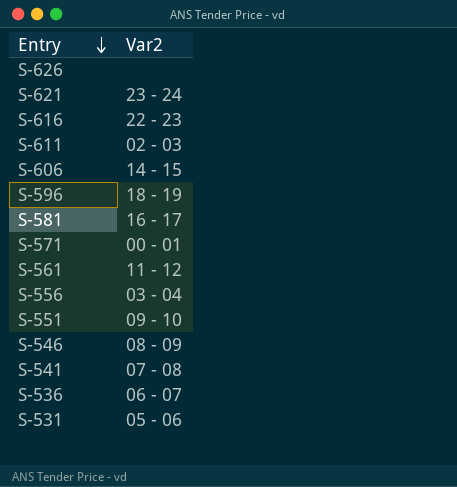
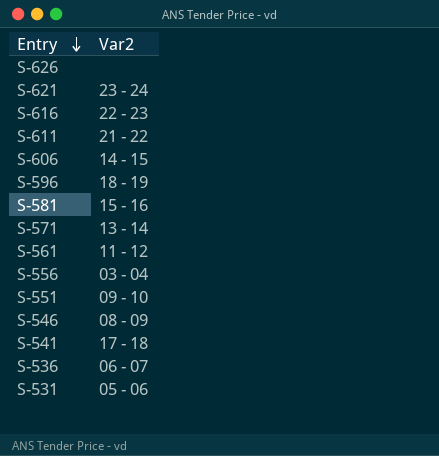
S-611 | Var2: 02 - 03 -> 21 - 22
S-581 | Var2: 16 - 17 -> 15 - 16
S-571 | Var2: 00 - 01 -> 13 - 14
S-541 | Var2: 07 - 08 -> 17 - 18

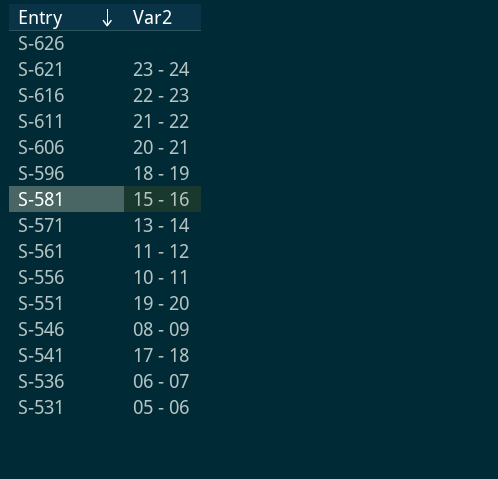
S-606 | Var2: 14 - 15 -> 20 - 21
S-556 | Var2: 03 - 04 -> 10 - 11
S-551 | Var2: 09 - 10 -> 19 - 20

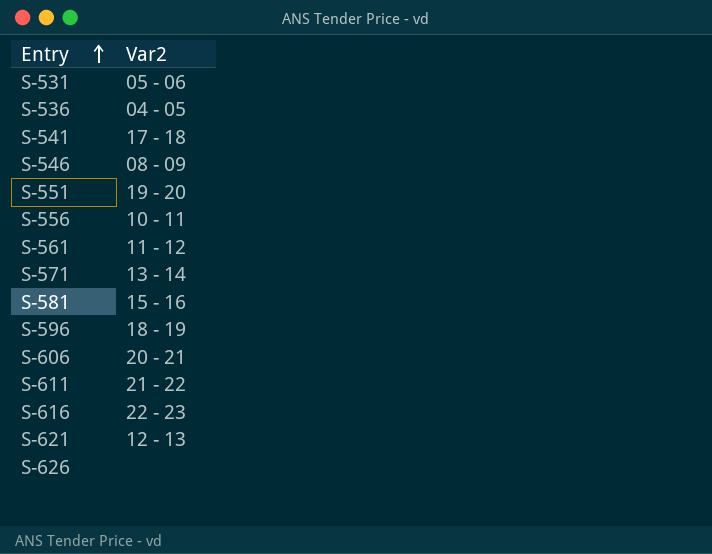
row order: Entry descending -> Entry ascending
S-536 | Var2: 06 - 07 -> 04 - 05
S-621 | Var2: 23 - 24 -> 12 - 13

